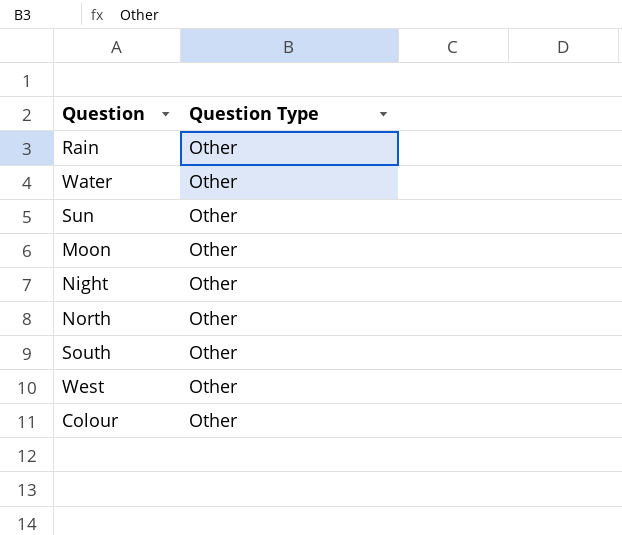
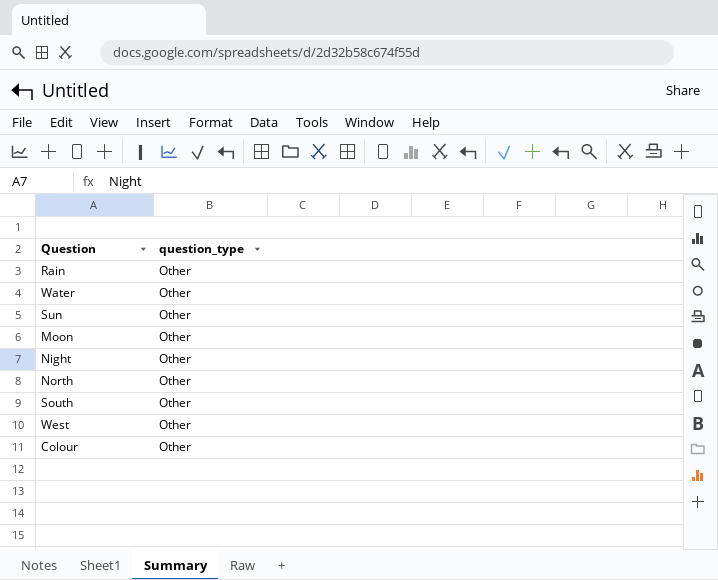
column name: Question Type -> question_type

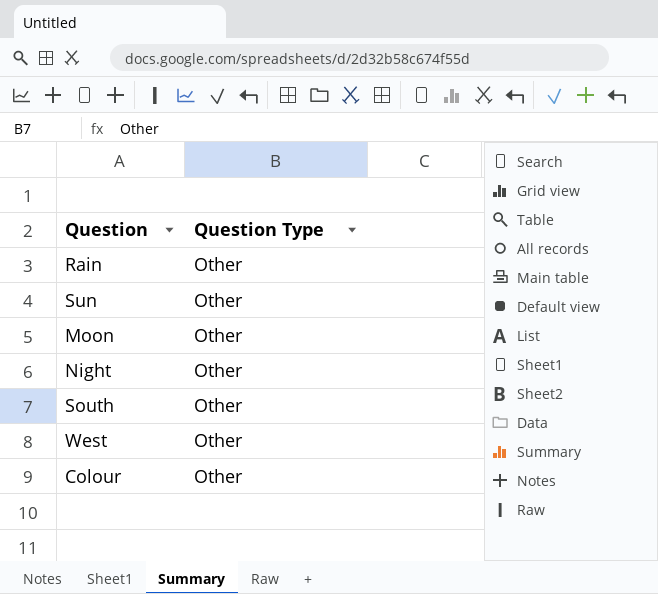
column name: question_type -> Question Type
row Water: Other -> none
row North: Other -> none

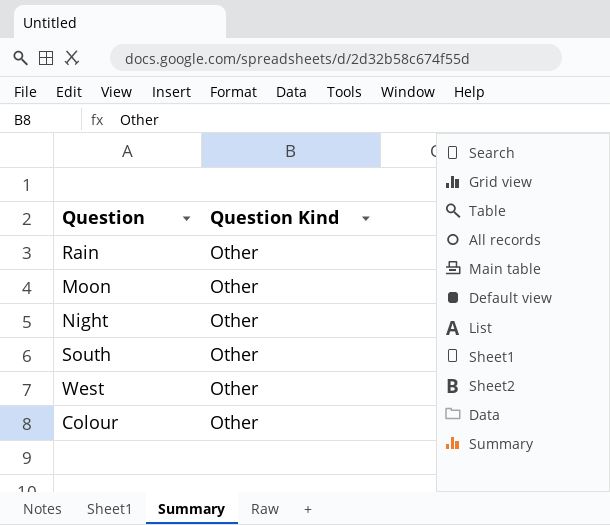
column name: Question Type -> Question Kind
row Sun: Other -> none

